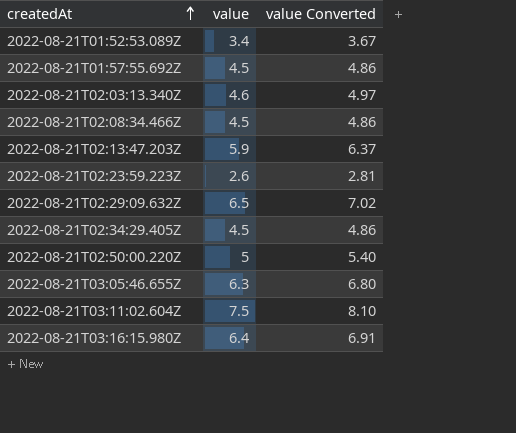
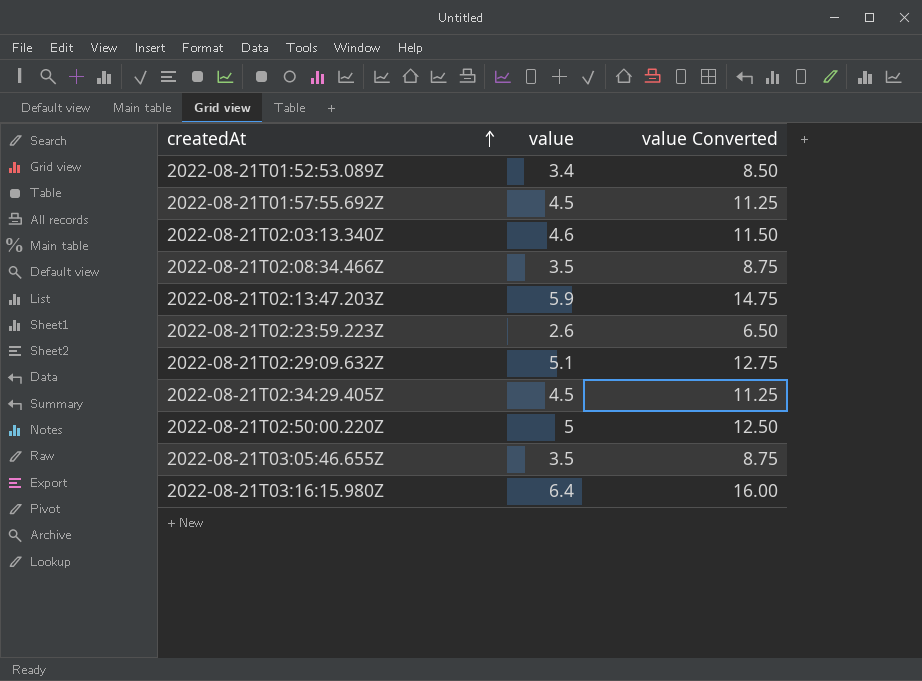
column value Converted | formula: [value] * 1.08 -> [value] * 2.5
row 2022-08-21T03:11:02.604Z: 7.5 | 8.10 -> none
2022-08-21T02:08:34.466Z | value: 4.5 -> 3.5
2022-08-21T02:29:09.632Z | value: 6.5 -> 5.1
2022-08-21T03:05:46.655Z | value: 6.3 -> 3.5

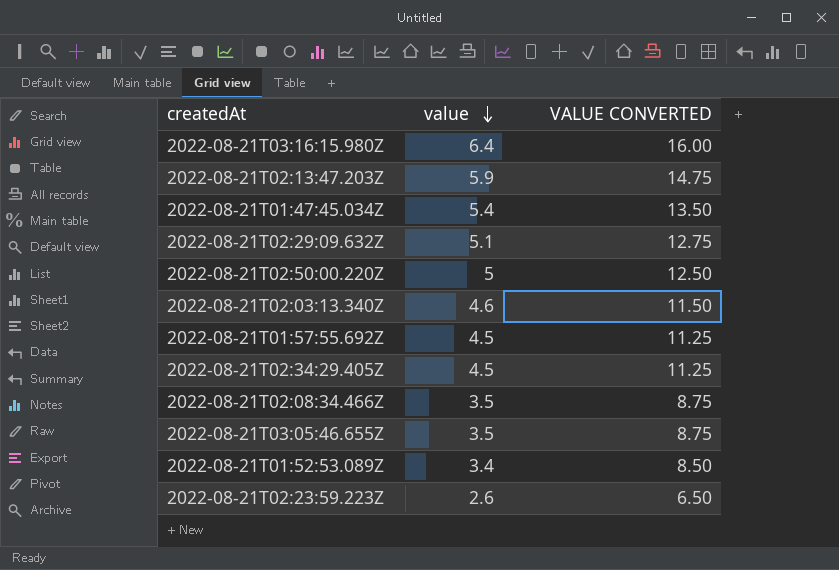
row order: createdAt ascending -> value descending
column name: value Converted -> VALUE CONVERTED
row 2022-08-21T01:47:45.034Z: none -> 5.4 | 13.50

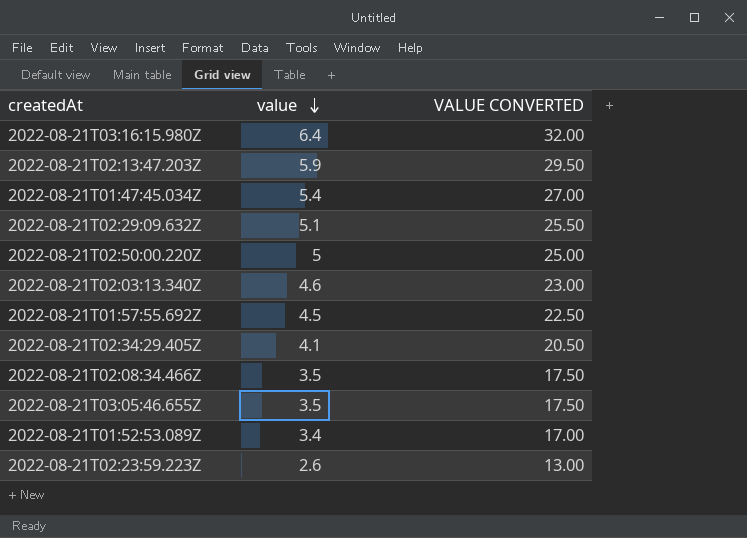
column VALUE CONVERTED | formula: [value] * 2.5 -> [value] * 5
2022-08-21T02:34:29.405Z | value: 4.5 -> 4.1

